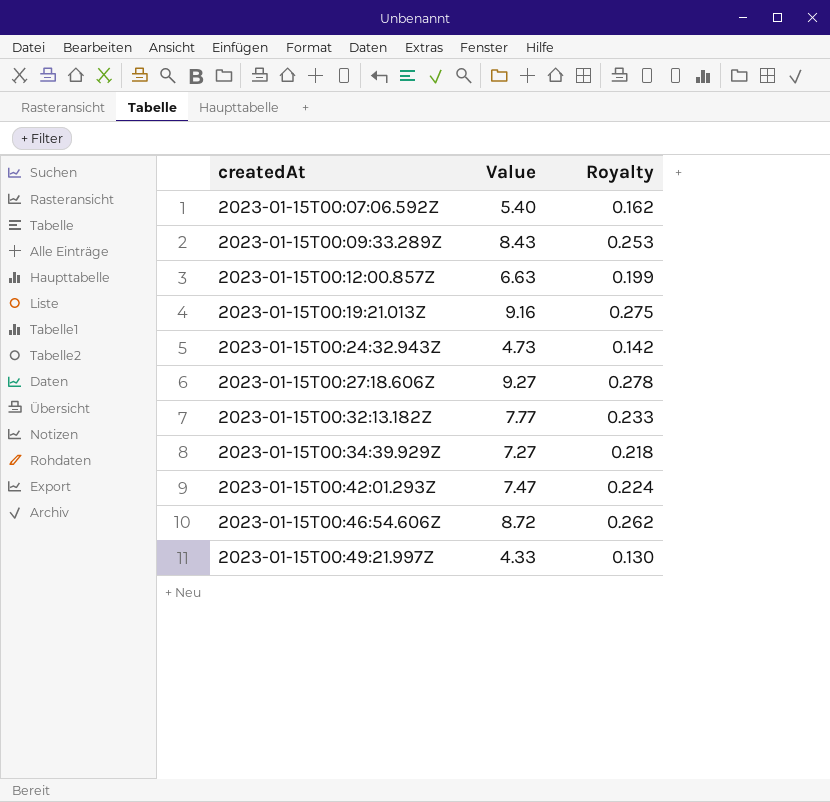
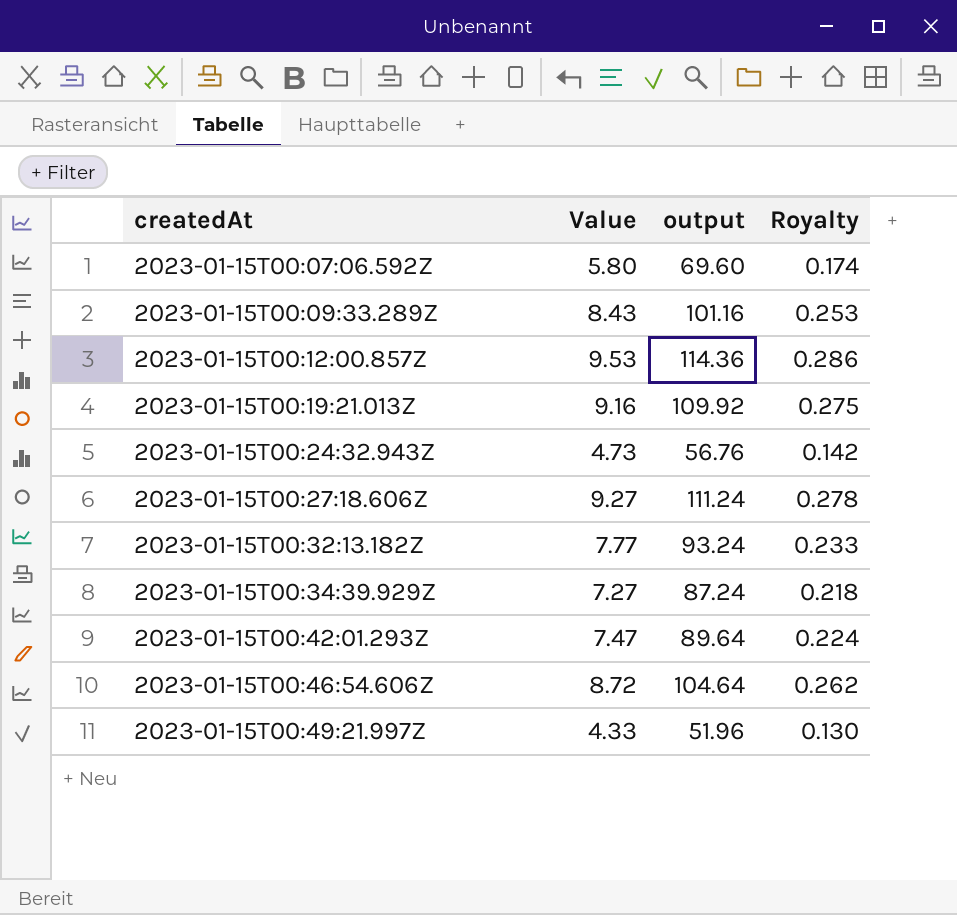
column output | formula: none -> [Value] * 12
2023-01-15T00:07:06.592Z | Value: 5.40 -> 5.80
2023-01-15T00:07:06.592Z | Royalty: 0.162 -> 0.174
2023-01-15T00:12:00.857Z | Value: 6.63 -> 9.53
2023-01-15T00:12:00.857Z | Royalty: 0.199 -> 0.286

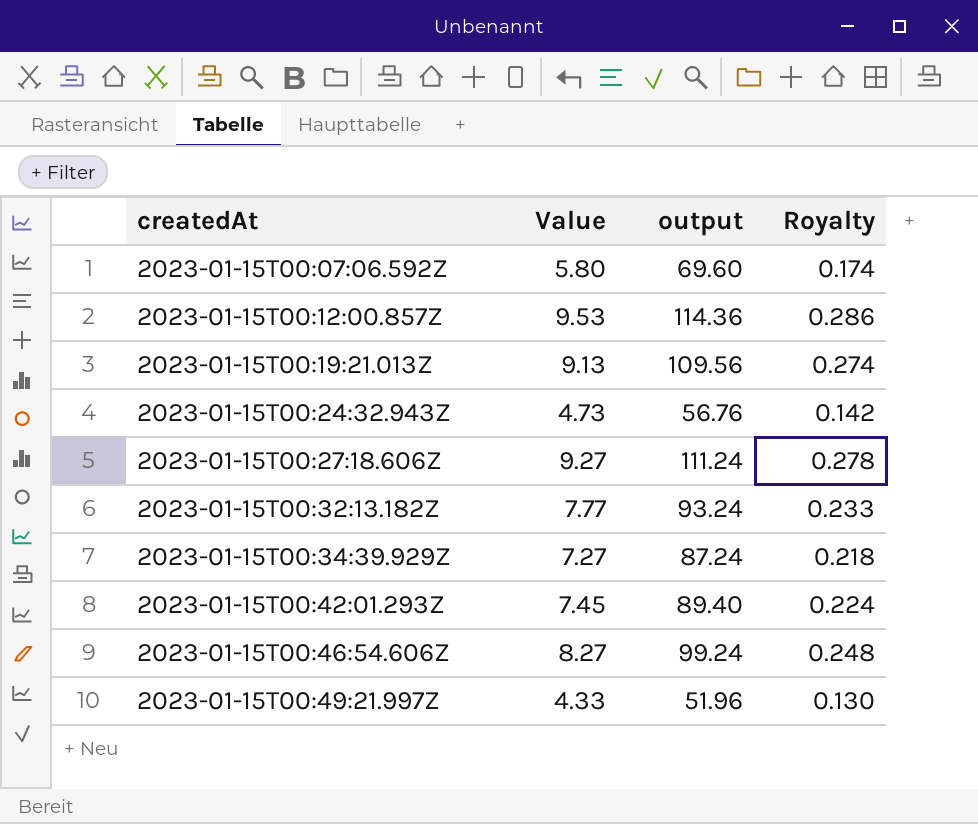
row 2023-01-15T00:09:33.289Z: 8.43 | 101.16 | 0.253 -> none
2023-01-15T00:19:21.013Z | Value: 9.16 -> 9.13
2023-01-15T00:19:21.013Z | output: 109.92 -> 109.56
2023-01-15T00:19:21.013Z | Royalty: 0.275 -> 0.274
2023-01-15T00:42:01.293Z | Value: 7.47 -> 7.45
2023-01-15T00:42:01.293Z | output: 89.64 -> 89.40
2023-01-15T00:46:54.606Z | Value: 8.72 -> 8.27
2023-01-15T00:46:54.606Z | output: 104.64 -> 99.24
2023-01-15T00:46:54.606Z | Royalty: 0.262 -> 0.248

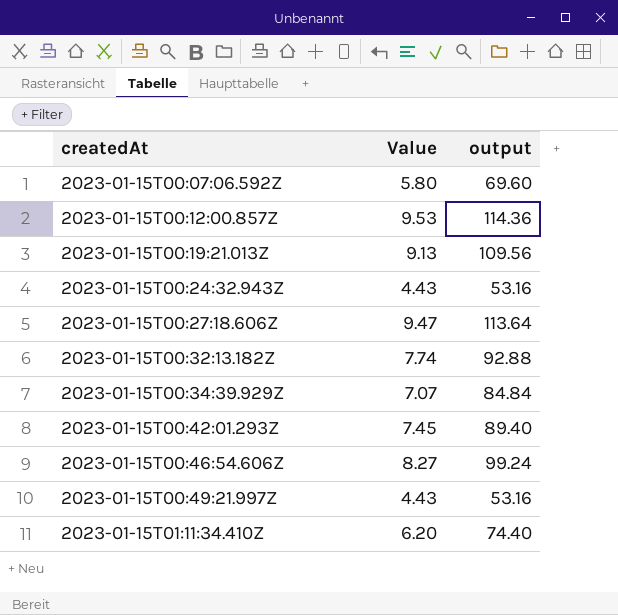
column Royalty | formula: [Value] * 0.03 -> none
2023-01-15T00:24:32.943Z | Value: 4.73 -> 4.43
2023-01-15T00:24:32.943Z | output: 56.76 -> 53.16
2023-01-15T00:27:18.606Z | Value: 9.27 -> 9.47
2023-01-15T00:27:18.606Z | output: 111.24 -> 113.64
2023-01-15T00:32:13.182Z | Value: 7.77 -> 7.74
2023-01-15T00:32:13.182Z | output: 93.24 -> 92.88
2023-01-15T00:34:39.929Z | Value: 7.27 -> 7.07
2023-01-15T00:34:39.929Z | output: 87.24 -> 84.84
2023-01-15T00:49:21.997Z | Value: 4.33 -> 4.43
2023-01-15T00:49:21.997Z | output: 51.96 -> 53.16
row 2023-01-15T01:11:34.410Z: none -> 6.20 | 74.40

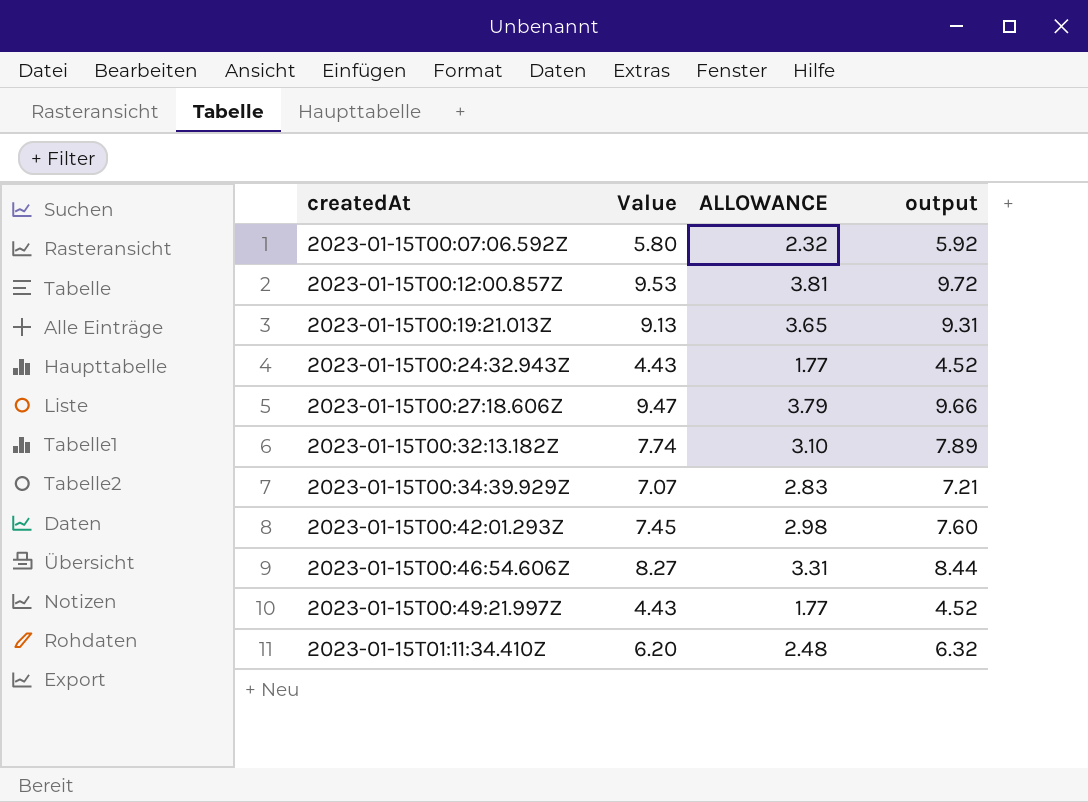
column ALLOWANCE | formula: none -> [Value] * 0.4
column output | formula: [Value] * 12 -> [Value] * 1.02

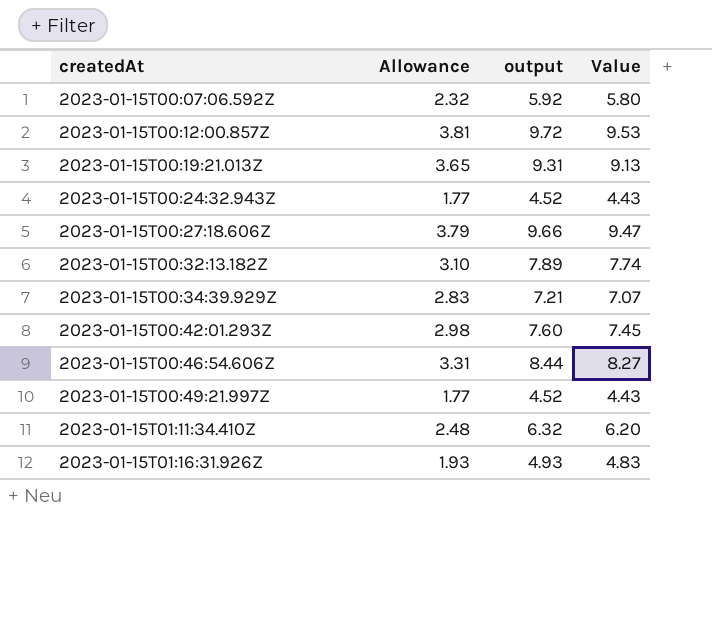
column name: ALLOWANCE -> Allowance
column Value | position: 2 -> 4
row 2023-01-15T01:16:31.926Z: none -> 1.93 | 4.93 | 4.83

